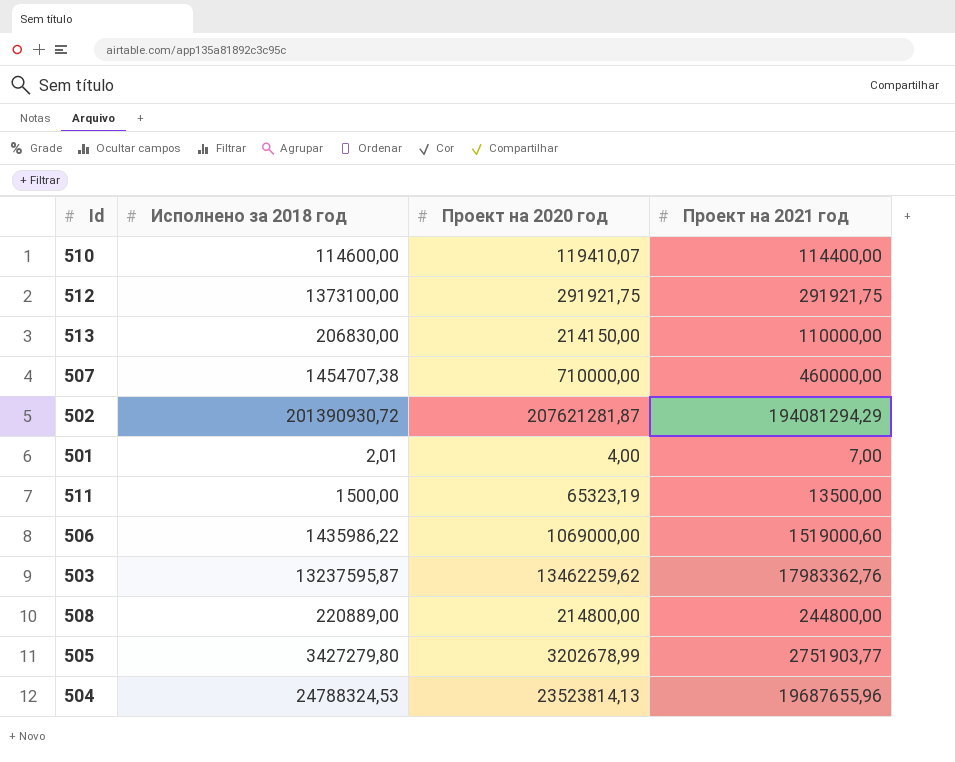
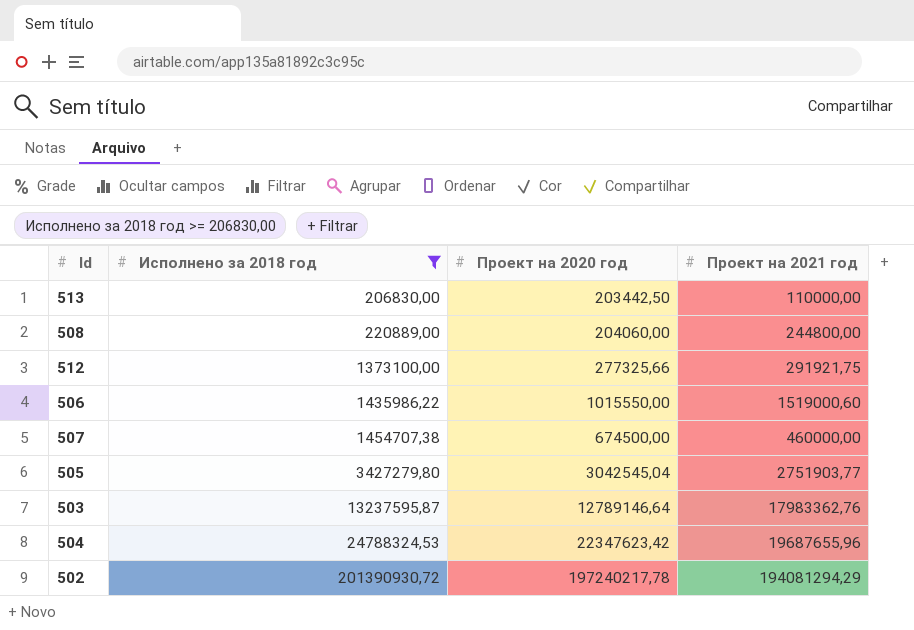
filter: none -> Исполнено за 2018 год >= 206830,00
row order: none -> Исполнено за 2018 год ascending
513 | Проект на 2020 год: 214150,00 -> 203442,50
508 | Проект на 2020 год: 214800,00 -> 204060,00
512 | Проект на 2020 год: 291921,75 -> 277325,66
506 | Проект на 2020 год: 1069000,00 -> 1015550,00
507 | Проект на 2020 год: 710000,00 -> 674500,00
505 | Проект на 2020 год: 3202678,99 -> 3042545,04
503 | Проект на 2020 год: 13462259,62 -> 12789146,64
504 | Проект на 2020 год: 23523814,13 -> 22347623,42
502 | Проект на 2020 год: 207621281,87 -> 197240217,78

